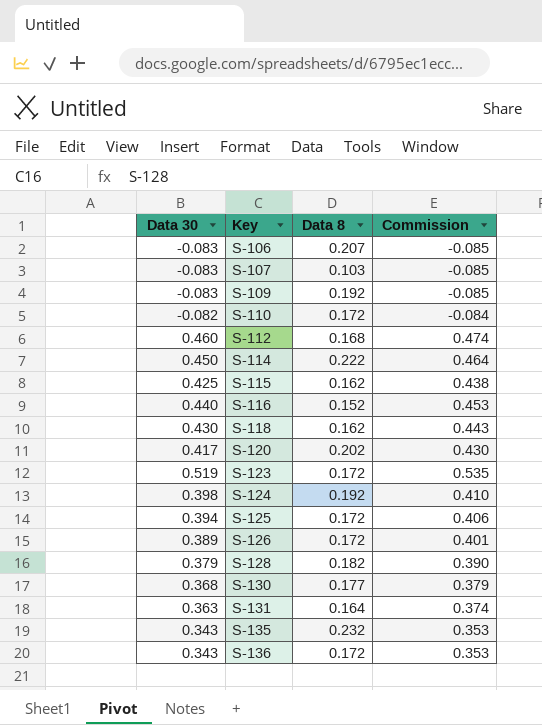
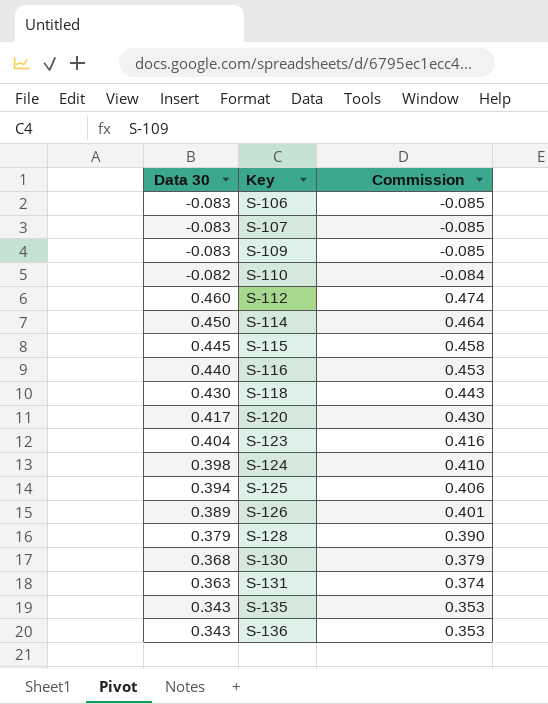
column Data 8 | position: 3 -> none
S-115 | Data 30: 0.425 -> 0.445
S-115 | Commission: 0.438 -> 0.458
S-123 | Data 30: 0.519 -> 0.404
S-123 | Commission: 0.535 -> 0.416

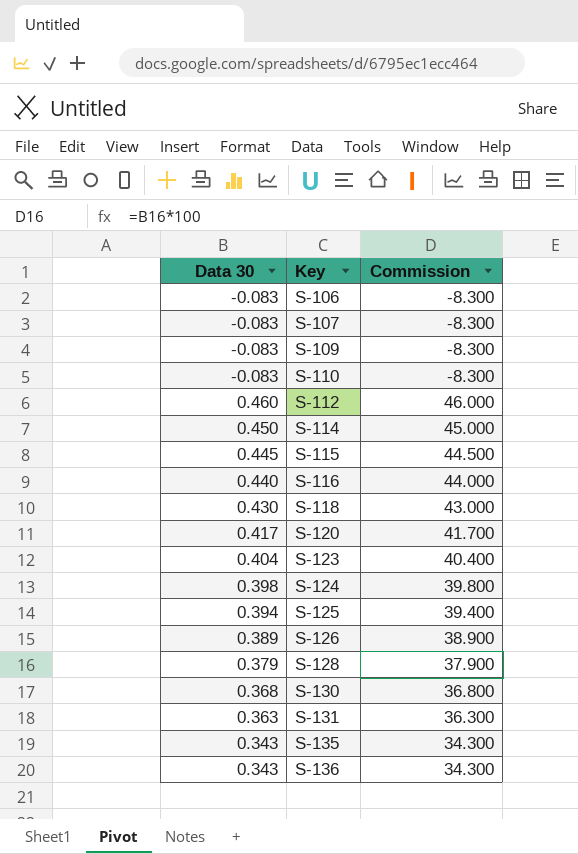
column Commission | formula: [Data 30] * 1.03 -> [Data 30] * 100
S-110 | Data 30: -0.082 -> -0.083

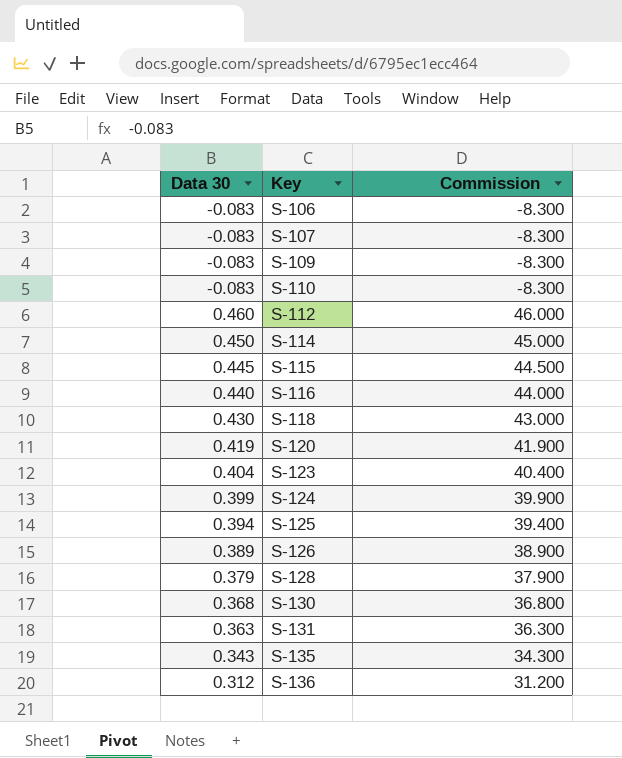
S-120 | Data 30: 0.417 -> 0.419
S-120 | Commission: 41.700 -> 41.900
S-124 | Data 30: 0.398 -> 0.399
S-124 | Commission: 39.800 -> 39.900
S-136 | Data 30: 0.343 -> 0.312
S-136 | Commission: 34.300 -> 31.200

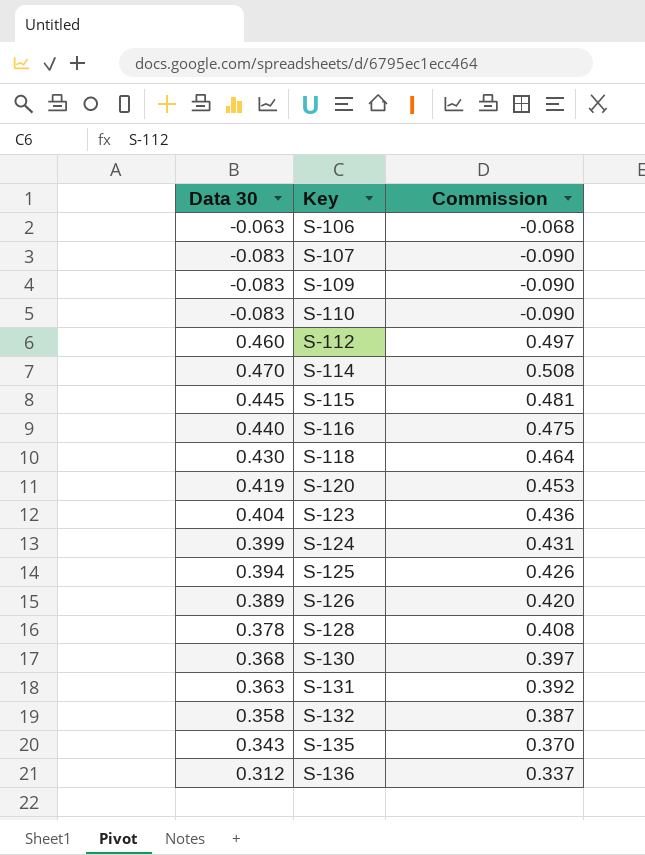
column Commission | formula: [Data 30] * 100 -> [Data 30] * 1.08
S-106 | Data 30: -0.083 -> -0.063
S-114 | Data 30: 0.450 -> 0.470
S-128 | Data 30: 0.379 -> 0.378
row S-132: none -> 0.358 | 0.387

